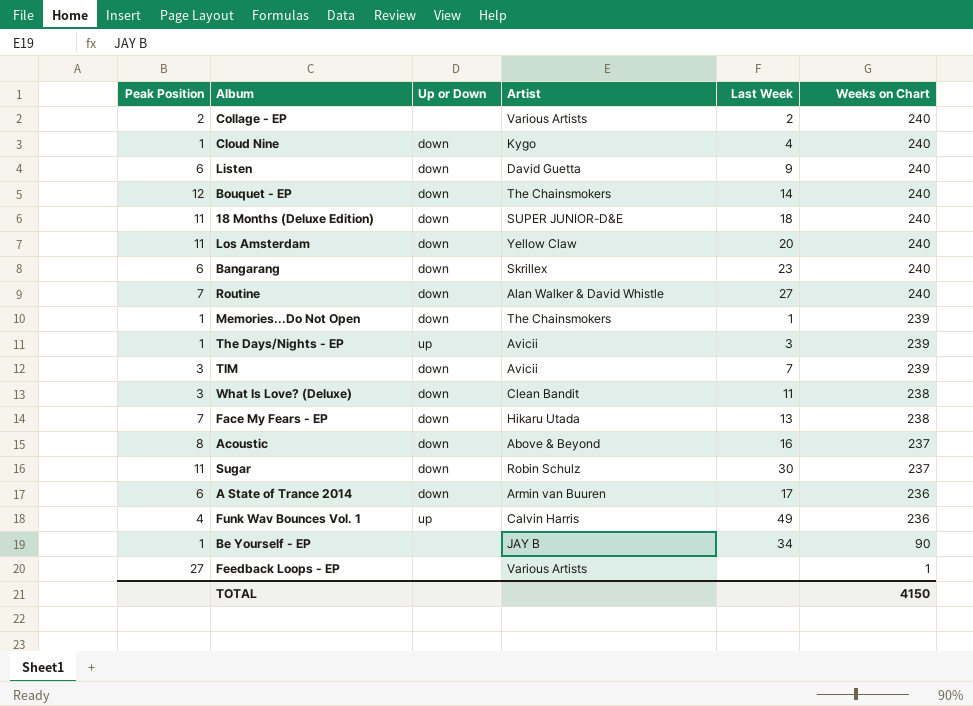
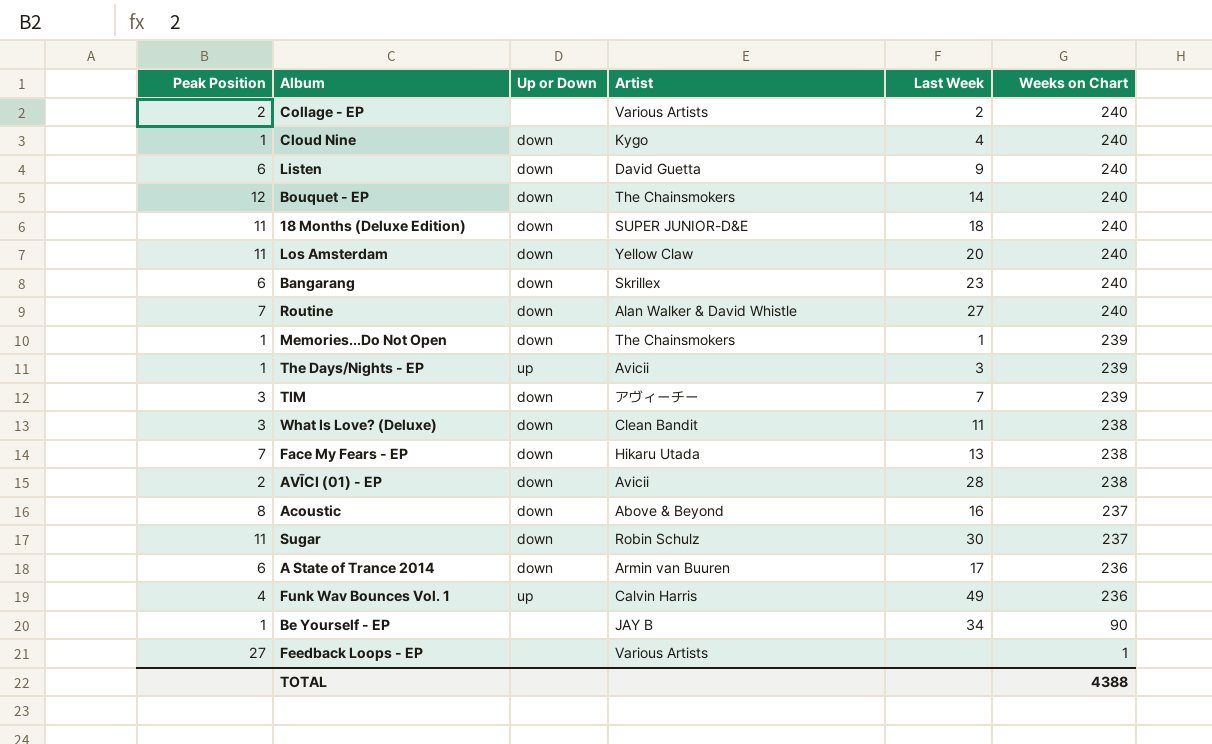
TIM | Artist: Avicii -> アヴィーチー
row AVĪCI (01) - EP: none -> 2 | down | Avicii | 28 | 238
TOTAL | Weeks on Chart: 4150 -> 4388

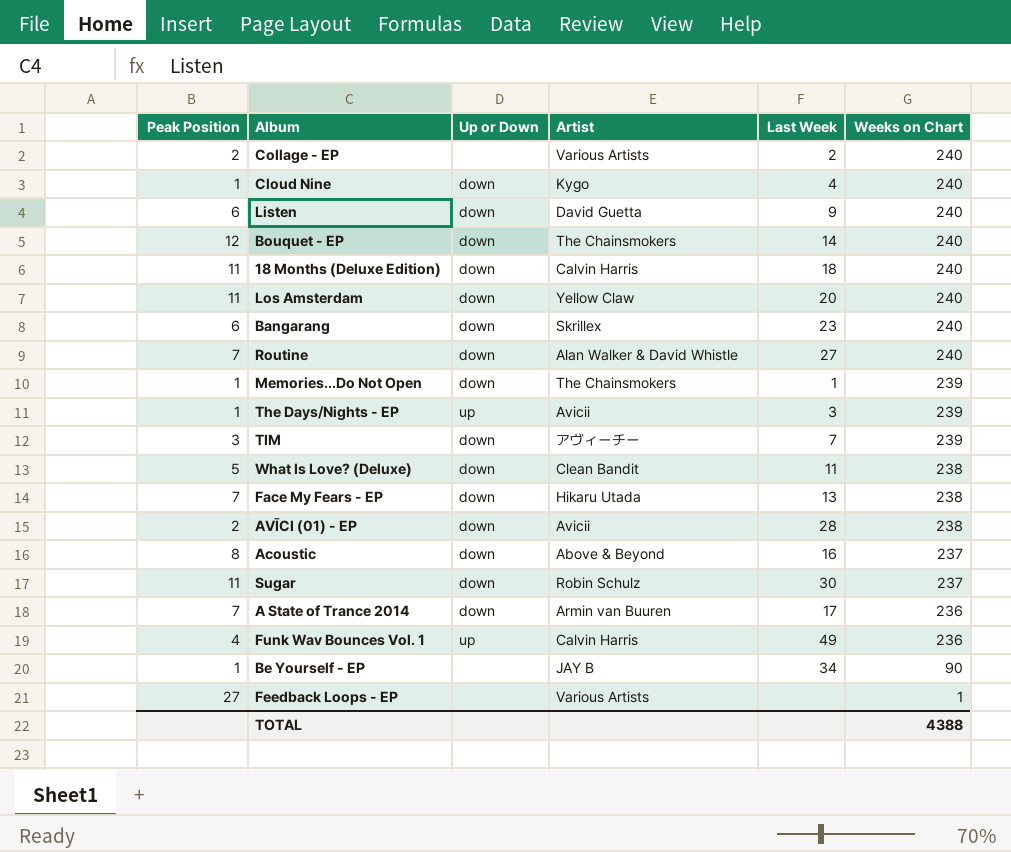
18 Months (Deluxe Edition) | Artist: SUPER JUNIOR-D&E -> Calvin Harris
What Is Love? (Deluxe) | Peak Position: 3 -> 5
A State of Trance 2014 | Peak Position: 6 -> 7

